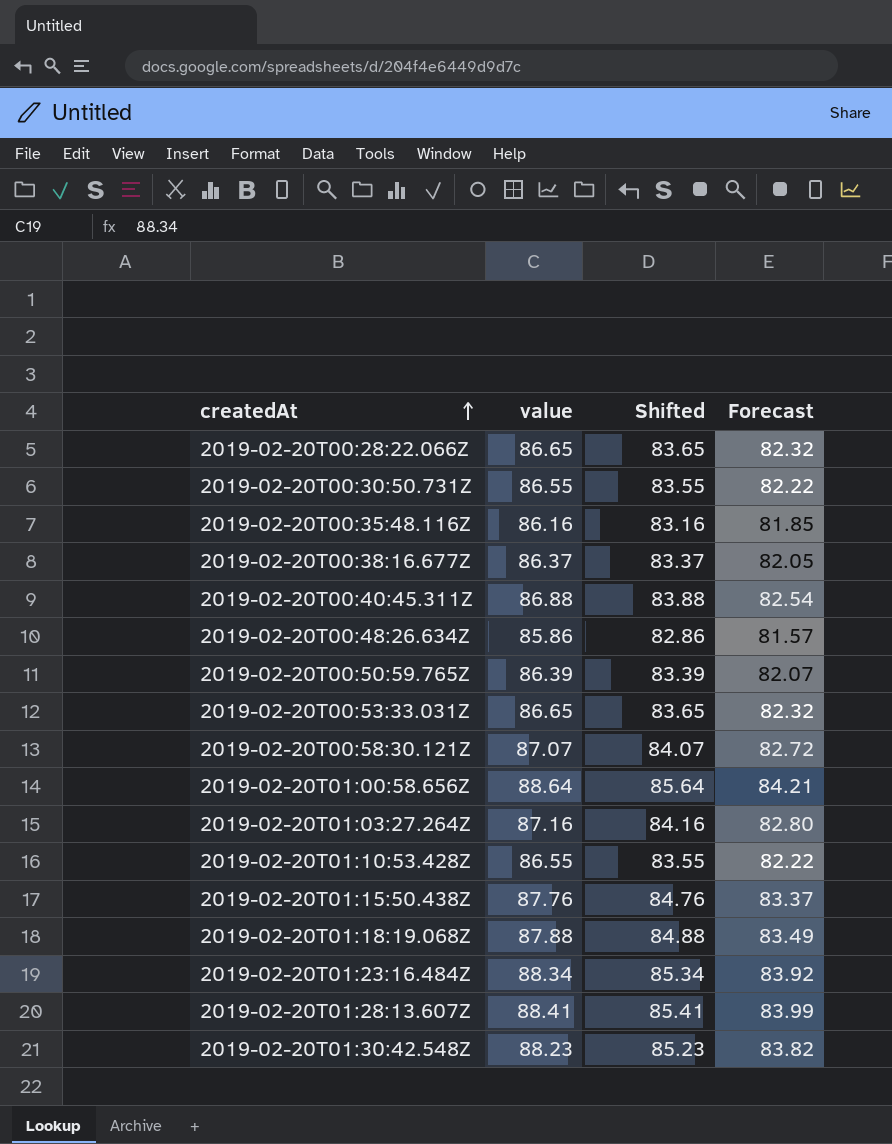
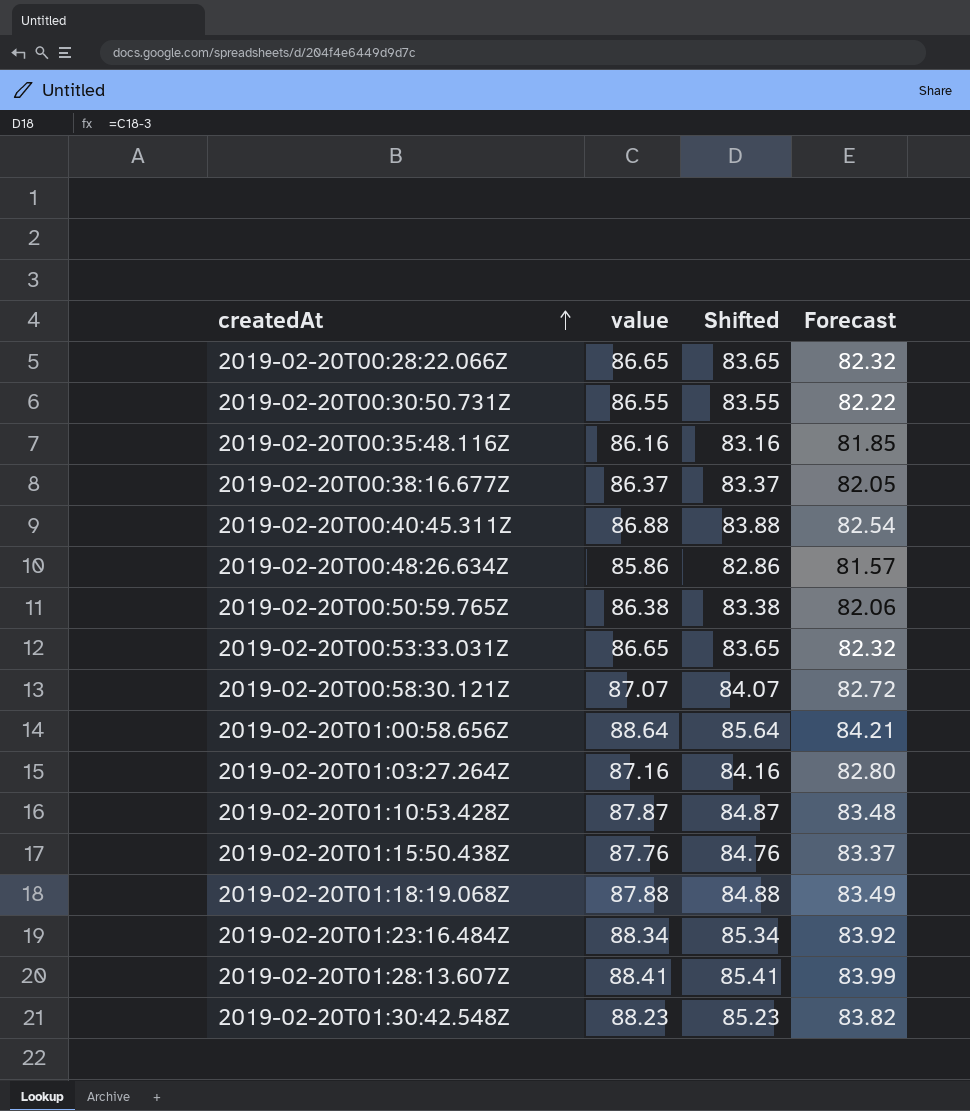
2019-02-20T00:50:59.765Z | value: 86.39 -> 86.38
2019-02-20T00:50:59.765Z | Shifted: 83.39 -> 83.38
2019-02-20T00:50:59.765Z | Forecast: 82.07 -> 82.06
2019-02-20T01:10:53.428Z | value: 86.55 -> 87.87
2019-02-20T01:10:53.428Z | Shifted: 83.55 -> 84.87
2019-02-20T01:10:53.428Z | Forecast: 82.22 -> 83.48

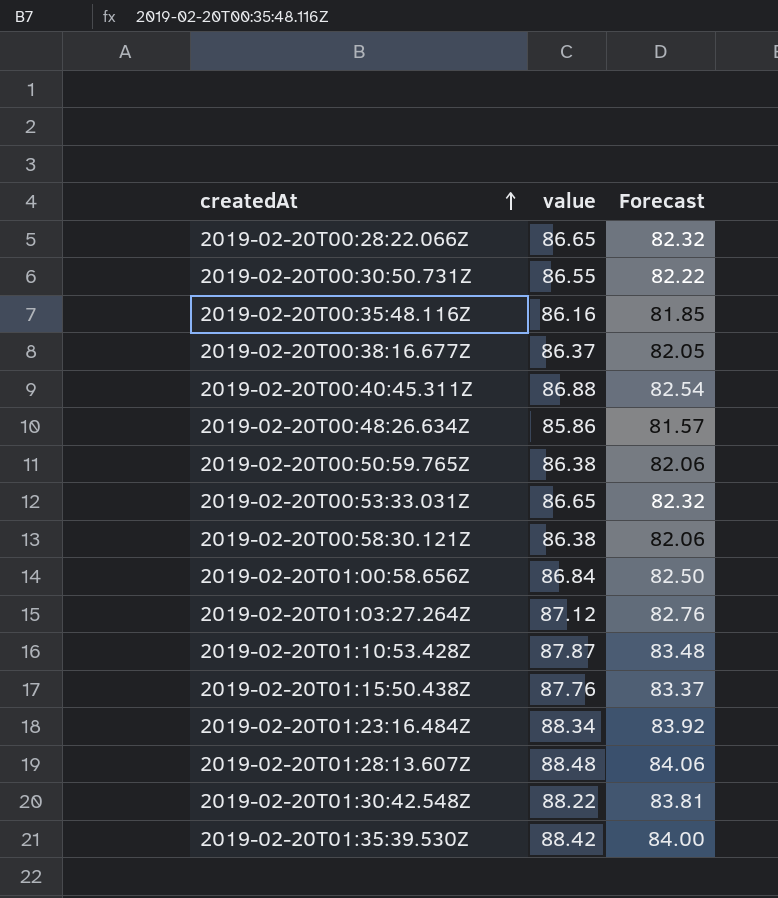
column Shifted | formula: [value] - 3 -> none
row 2019-02-20T01:18:19.068Z: 87.88 | 84.88 | 83.49 -> none
2019-02-20T00:58:30.121Z | value: 87.07 -> 86.38
2019-02-20T00:58:30.121Z | Forecast: 82.72 -> 82.06
2019-02-20T01:00:58.656Z | value: 88.64 -> 86.84
2019-02-20T01:00:58.656Z | Forecast: 84.21 -> 82.50
2019-02-20T01:03:27.264Z | value: 87.16 -> 87.12
2019-02-20T01:03:27.264Z | Forecast: 82.80 -> 82.76
2019-02-20T01:28:13.607Z | value: 88.41 -> 88.48
2019-02-20T01:28:13.607Z | Forecast: 83.99 -> 84.06
2019-02-20T01:30:42.548Z | value: 88.23 -> 88.22
2019-02-20T01:30:42.548Z | Forecast: 83.82 -> 83.81
row 2019-02-20T01:35:39.530Z: none -> 88.42 | 84.00

